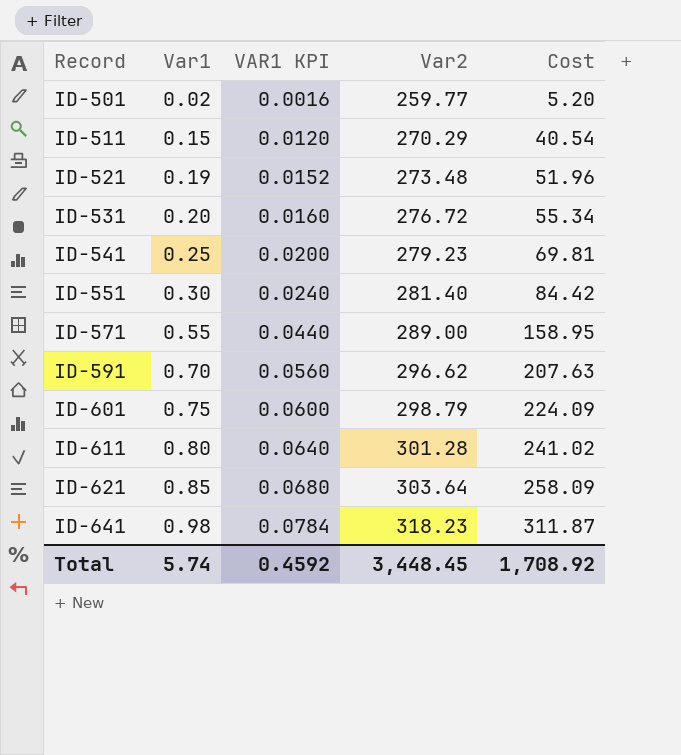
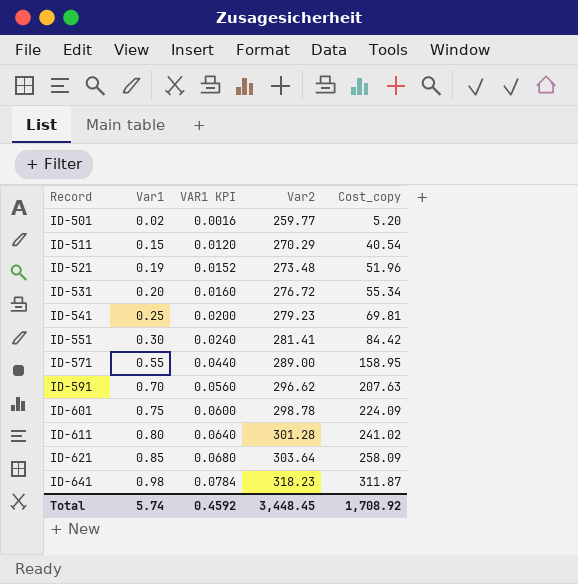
column name: Cost -> Cost_copy
ID-551 | Var2: 281.40 -> 281.41
ID-601 | Var2: 298.79 -> 298.78

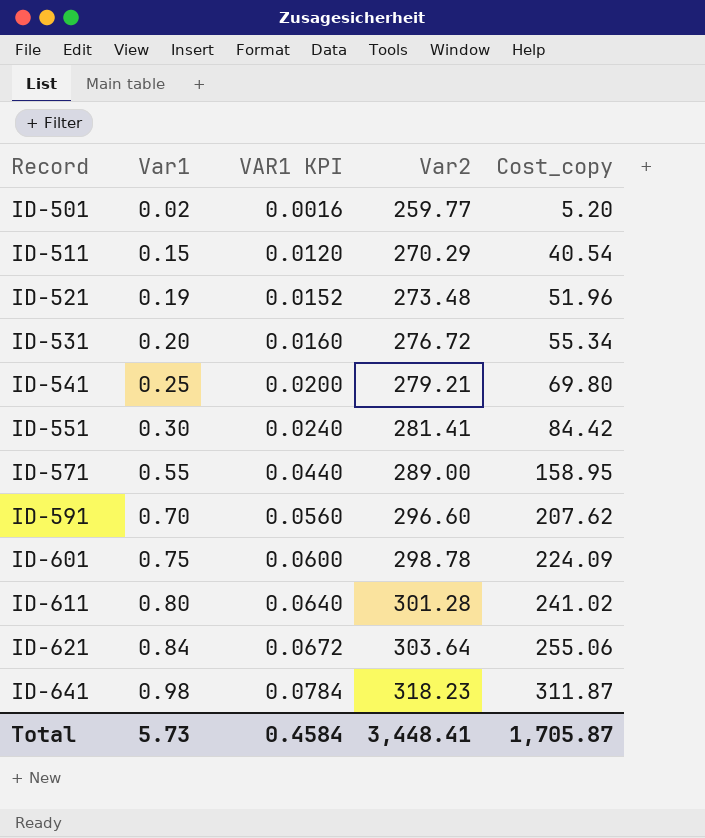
ID-541 | Var2: 279.23 -> 279.21
ID-541 | Cost_copy: 69.81 -> 69.80
ID-591 | Var2: 296.62 -> 296.60
ID-591 | Cost_copy: 207.63 -> 207.62
ID-621 | Var1: 0.85 -> 0.84
ID-621 | VAR1 KPI: 0.0680 -> 0.0672
ID-621 | Cost_copy: 258.09 -> 255.06
Total | Var1: 5.74 -> 5.73
Total | VAR1 KPI: 0.4592 -> 0.4584
Total | Var2: 3,448.45 -> 3,448.41
Total | Cost_copy: 1,708.92 -> 1,705.87

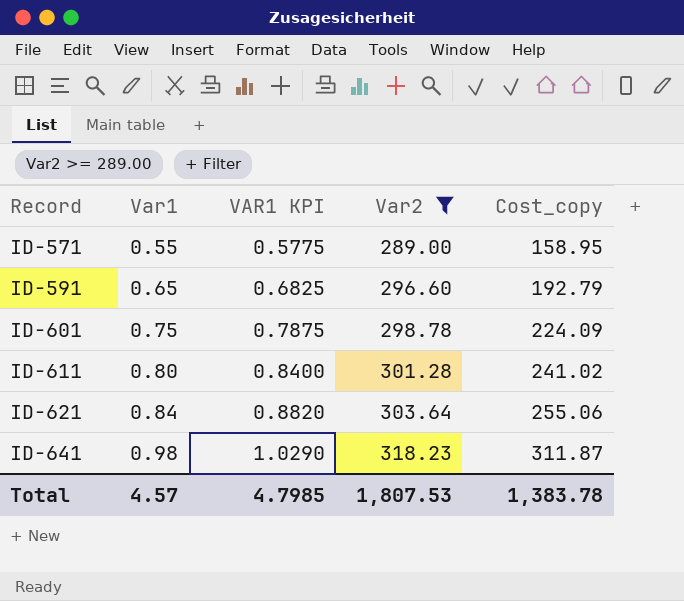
filter: none -> Var2 >= 289.00
column VAR1 KPI | formula: [Var1] * 0.08 -> [Var1] * 1.05
ID-591 | Var1: 0.70 -> 0.65
ID-591 | Cost_copy: 207.62 -> 192.79
Total | Var1: 5.73 -> 4.57
Total | VAR1 KPI: 0.4584 -> 4.7985
Total | Var2: 3,448.41 -> 1,807.53
Total | Cost_copy: 1,705.87 -> 1,383.78

